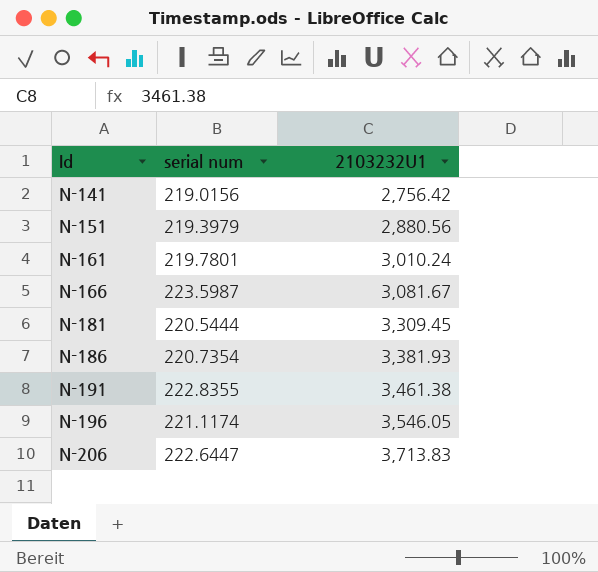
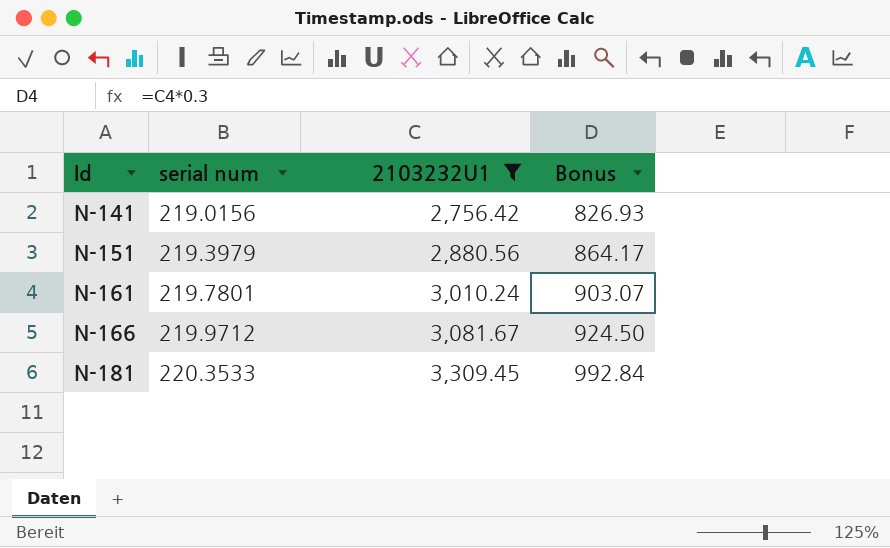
filter: none -> 2103232U1 <= 3,309.45
column Bonus | formula: none -> [2103232U1] * 0.3
N-166 | serial num: 223.5987 -> 219.9712
N-181 | serial num: 220.5444 -> 220.3533

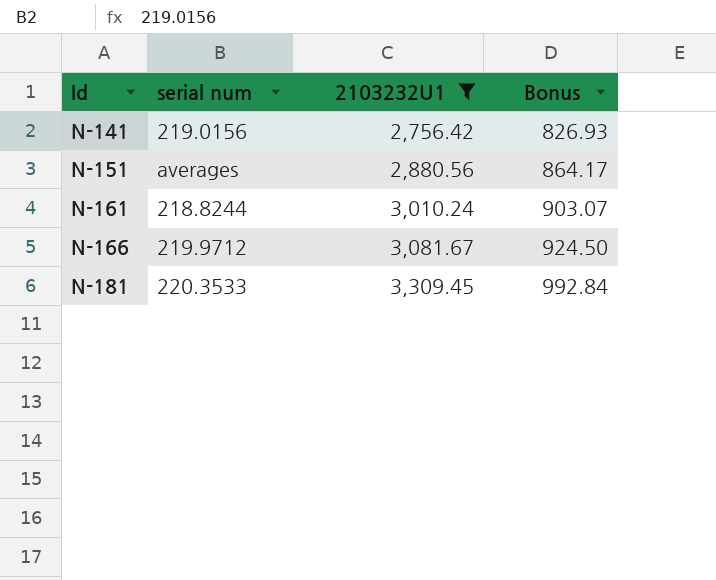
N-151 | serial num: 219.3979 -> averages
N-161 | serial num: 219.7801 -> 218.8244

